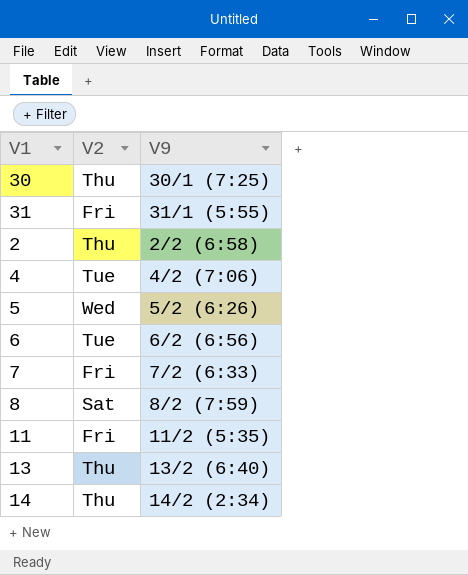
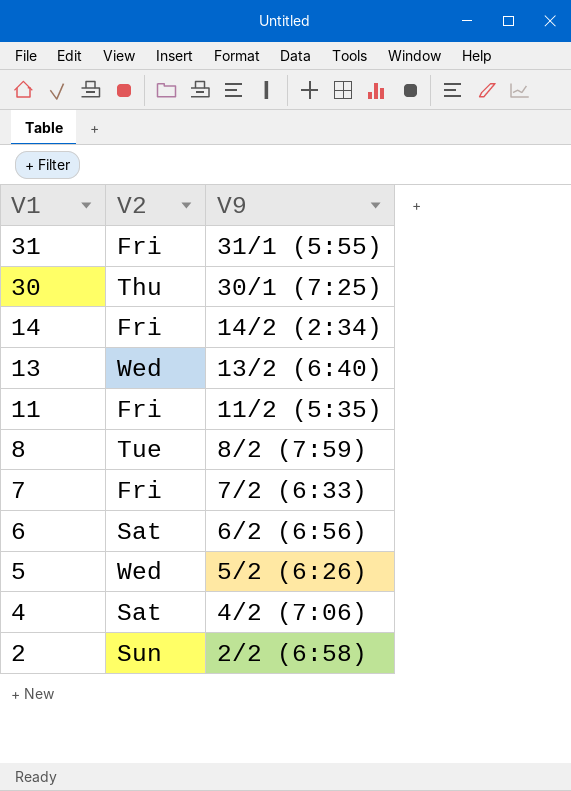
row order: none -> V1 descending
14 | V2: Thu -> Fri
13 | V2: Thu -> Wed
8 | V2: Sat -> Tue
6 | V2: Tue -> Sat
4 | V2: Tue -> Sat
2 | V2: Thu -> Sun

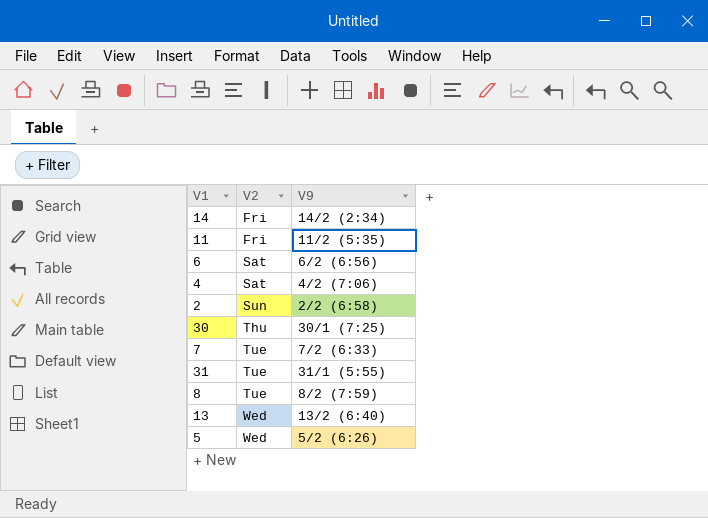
row order: V1 descending -> V2 ascending
7 | V2: Fri -> Tue
31 | V2: Fri -> Tue

